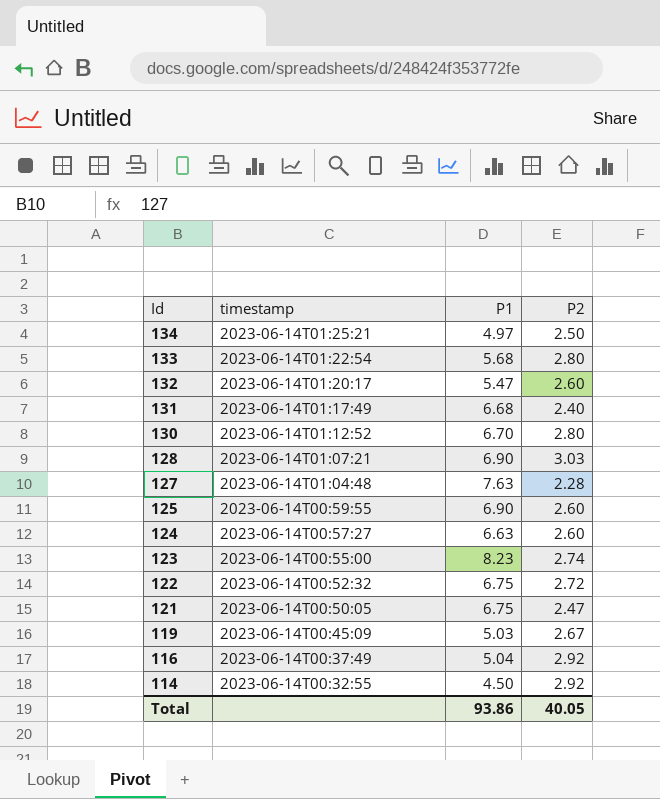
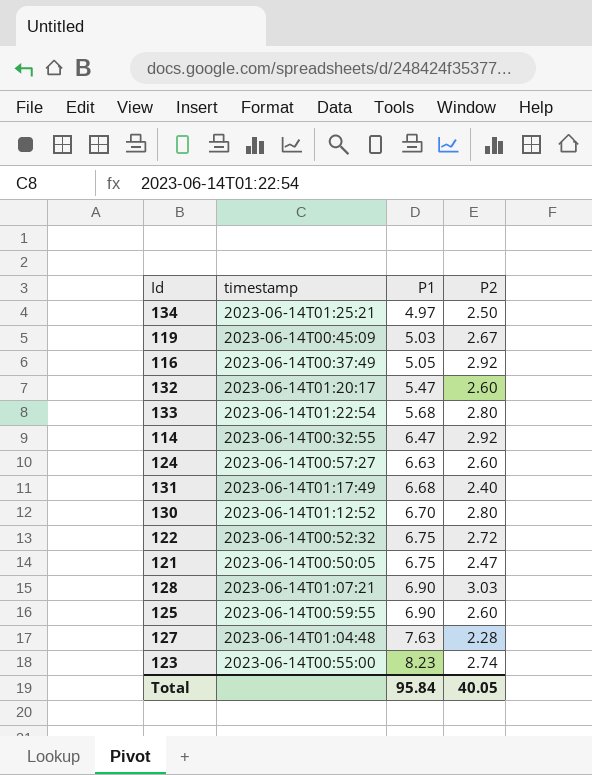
row order: Id descending -> P1 ascending
116 | P1: 5.04 -> 5.05
114 | P1: 4.50 -> 6.47
Total | P1: 93.86 -> 95.84

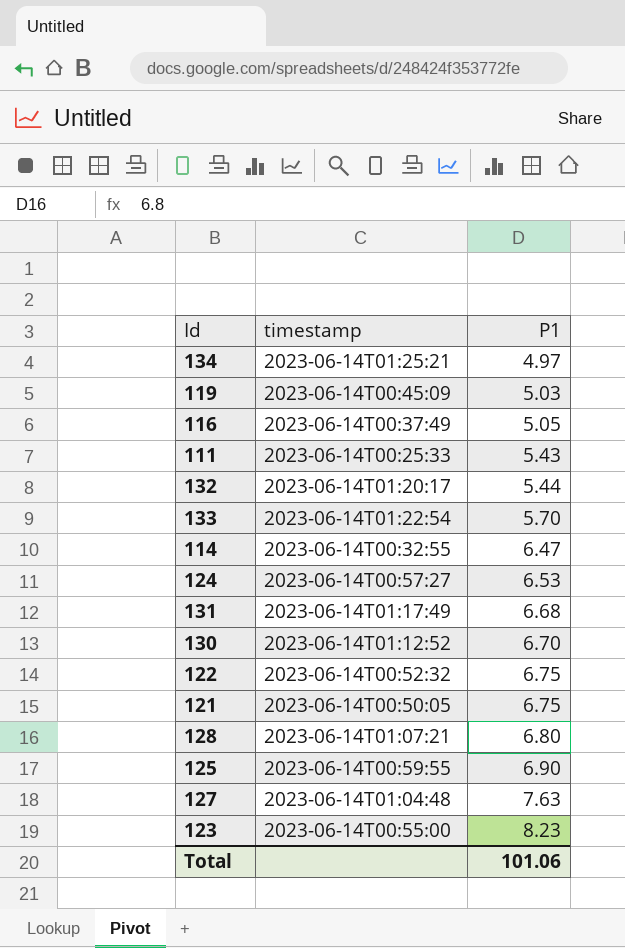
column P2 | position: 4 -> none
row 111: none -> 2023-06-14T00:25:33 | 5.43
132 | P1: 5.47 -> 5.44
133 | P1: 5.68 -> 5.70
124 | P1: 6.63 -> 6.53
128 | P1: 6.90 -> 6.80
Total | P1: 95.84 -> 101.06

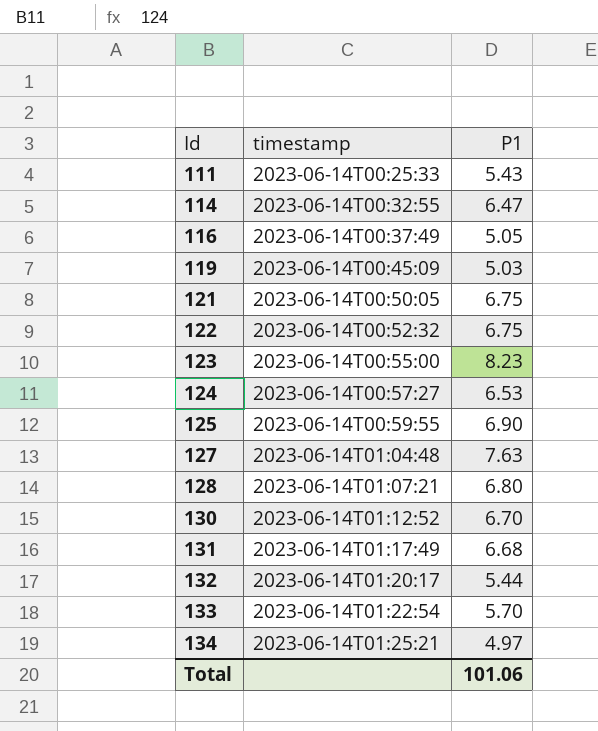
row order: P1 ascending -> Id ascending

